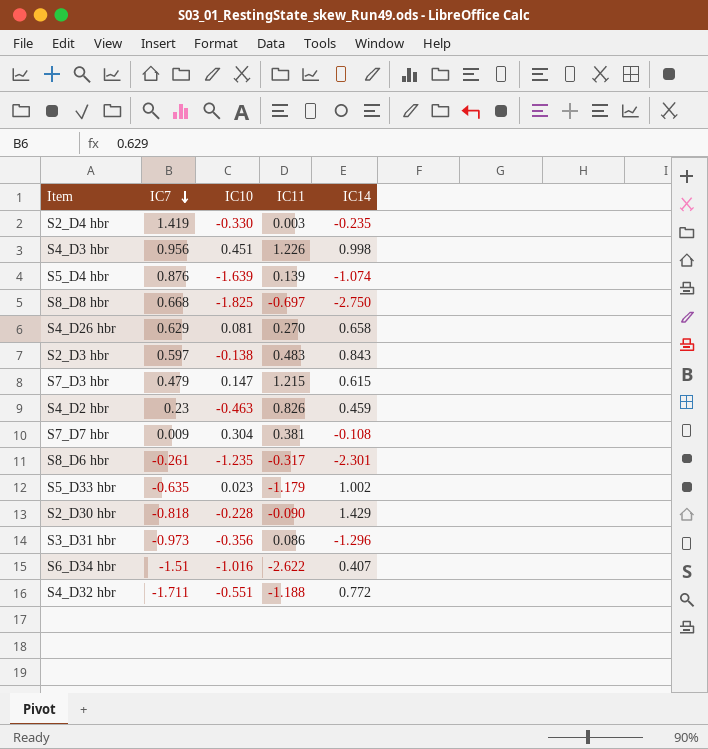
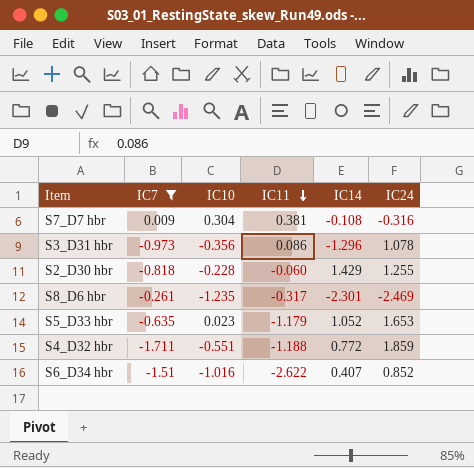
filter: none -> IC7 <= 0.009
row order: IC7 descending -> IC11 descending
column IC24 | position: none -> 6
S2_D30 hbr | IC11: -0.090 -> -0.060
S5_D33 hbr | IC14: 1.002 -> 1.052

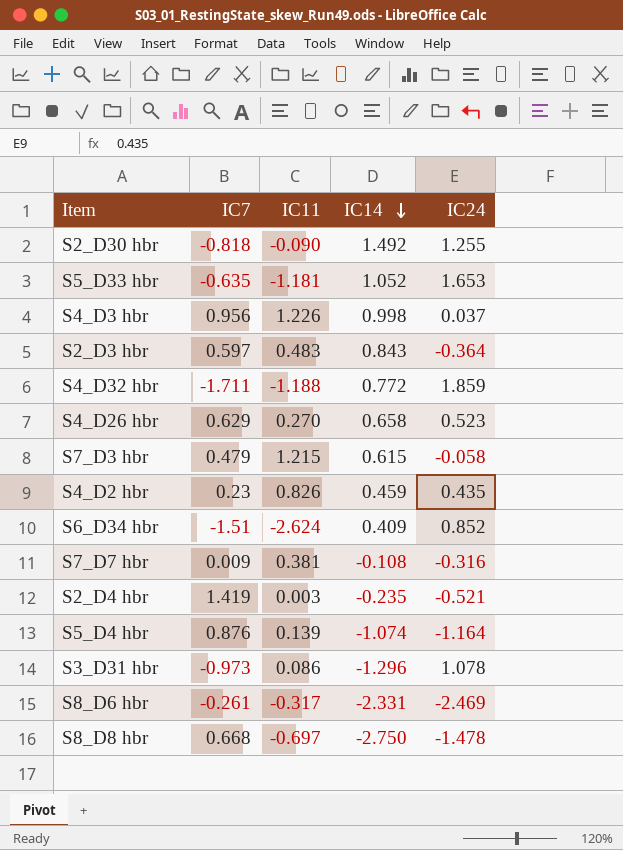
filter: IC7 <= 0.009 -> none
row order: IC11 descending -> IC14 descending
column IC10 | position: 3 -> none
S2_D30 hbr | IC11: -0.060 -> -0.090
S2_D30 hbr | IC14: 1.429 -> 1.492
S5_D33 hbr | IC11: -1.179 -> -1.181
S6_D34 hbr | IC11: -2.622 -> -2.624
S6_D34 hbr | IC14: 0.407 -> 0.409
S8_D6 hbr | IC14: -2.301 -> -2.331

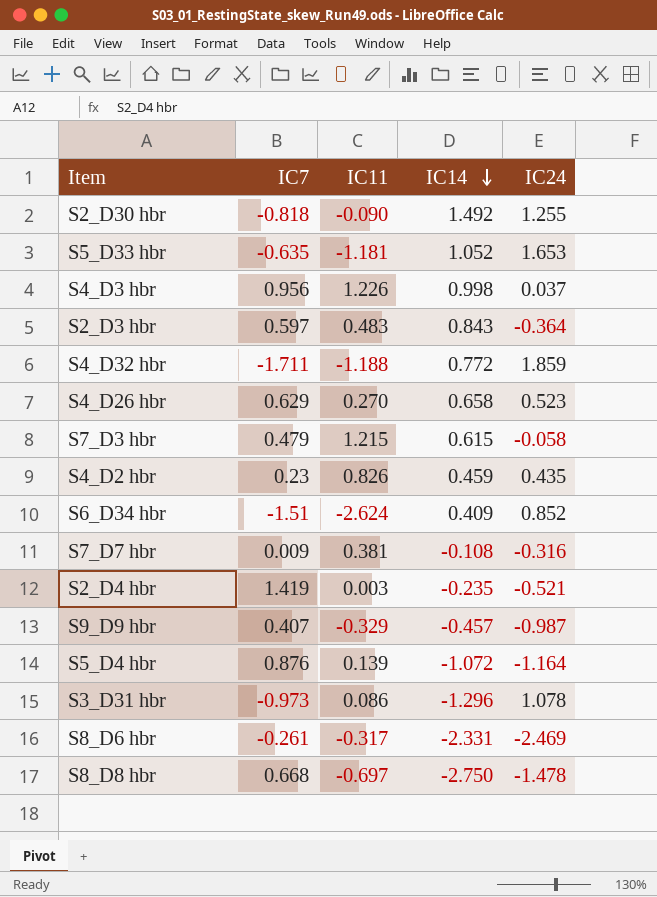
row S9_D9 hbr: none -> 0.407 | -0.329 | -0.457 | -0.987
S5_D4 hbr | IC14: -1.074 -> -1.072

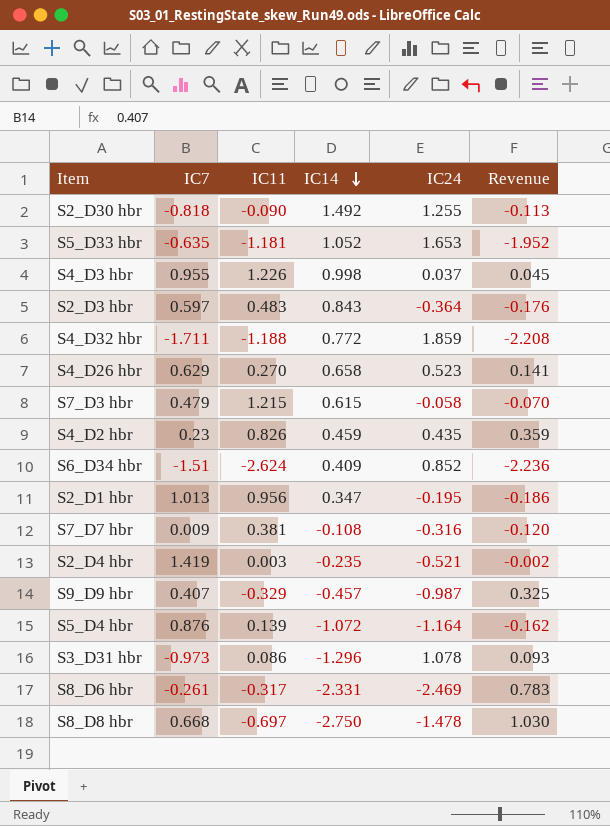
column Revenue | formula: none -> [IC11] * [IC24]
S4_D3 hbr | IC7: 0.956 -> 0.955
row S2_D1 hbr: none -> 1.013 | 0.956 | 0.347 | -0.195 | -0.186

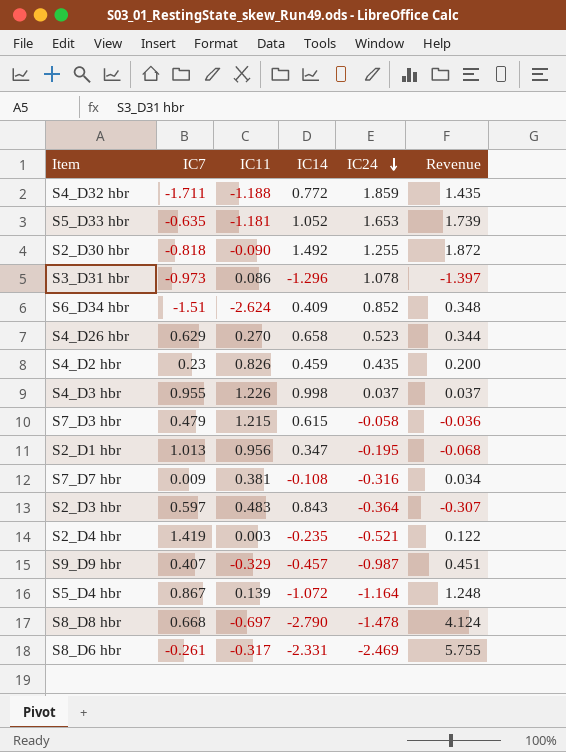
row order: IC14 descending -> IC24 descending
column Revenue | formula: [IC11] * [IC24] -> [IC14] * [IC24]
S5_D4 hbr | IC7: 0.876 -> 0.867
S8_D8 hbr | IC14: -2.750 -> -2.790

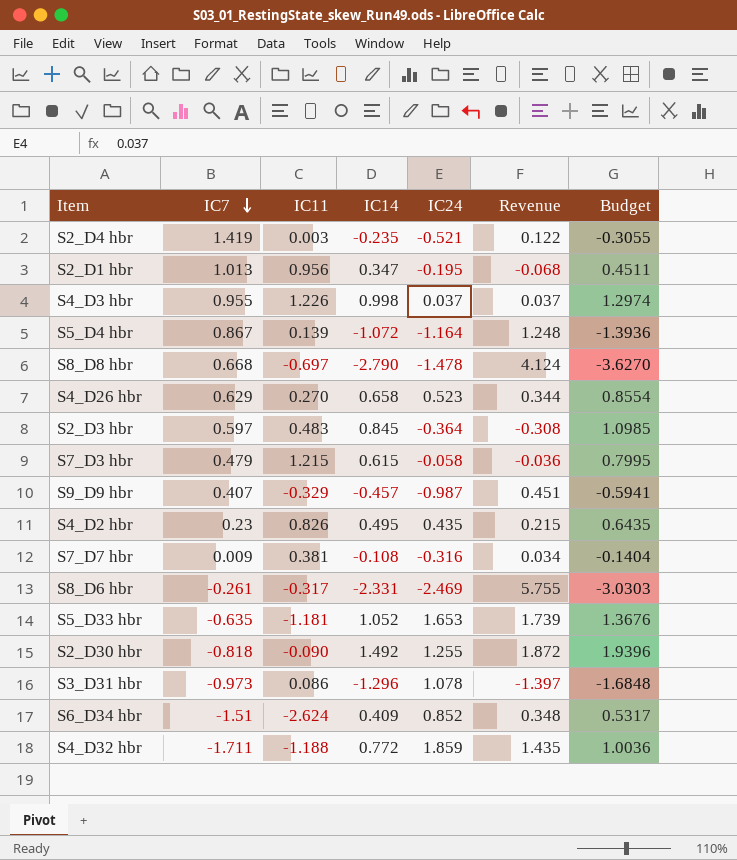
row order: IC24 descending -> IC7 descending
column Budget | formula: none -> [IC14] * 1.3
S2_D3 hbr | IC14: 0.843 -> 0.845
S2_D3 hbr | Revenue: -0.307 -> -0.308
S4_D2 hbr | IC14: 0.459 -> 0.495
S4_D2 hbr | Revenue: 0.200 -> 0.215

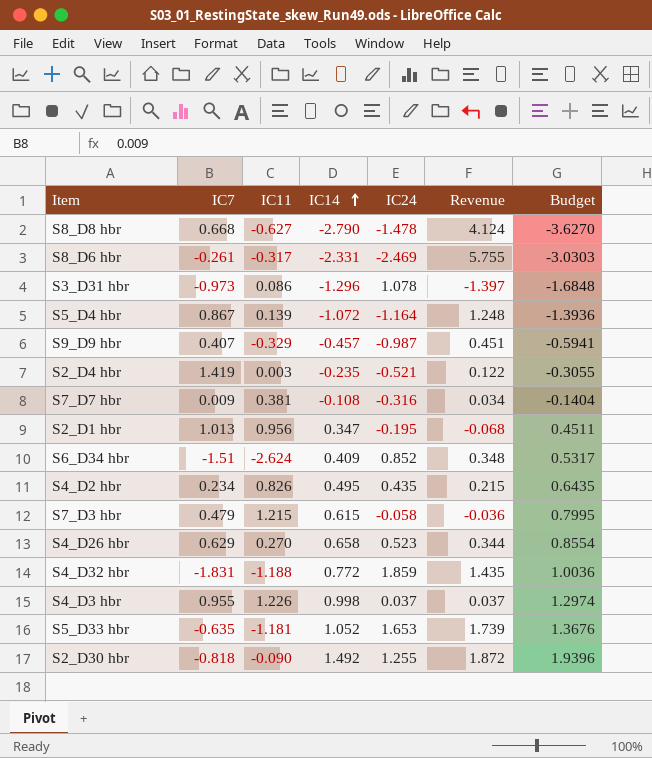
row order: IC7 descending -> IC14 ascending
row S2_D3 hbr: 0.597 | 0.483 | 0.845 | -0.364 | -0.308 | 1.0985 -> none
S8_D8 hbr | IC11: -0.697 -> -0.627
S4_D2 hbr | IC7: 0.23 -> 0.234
S4_D32 hbr | IC7: -1.711 -> -1.831

